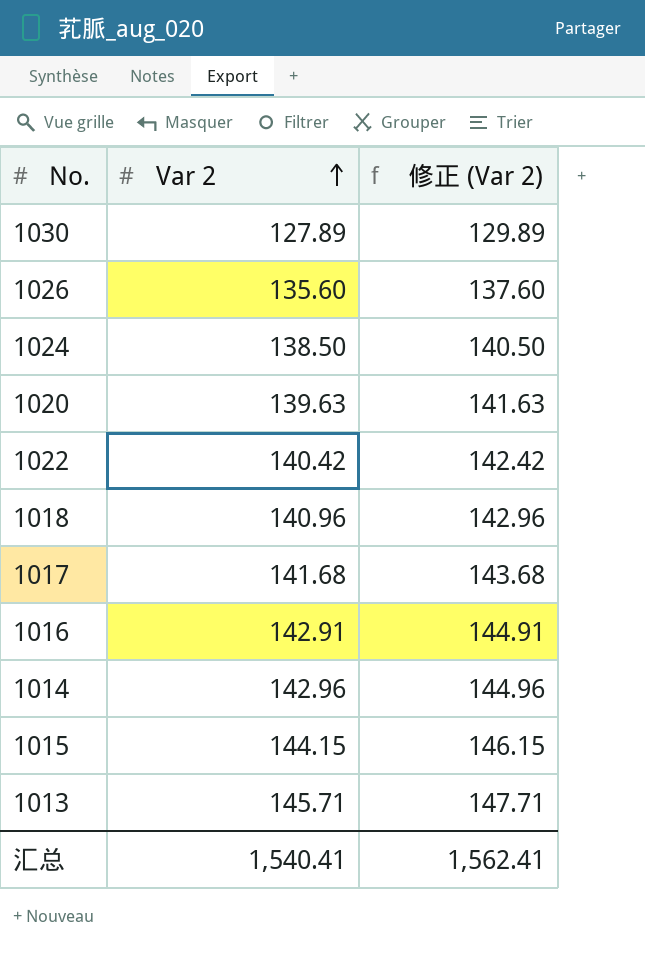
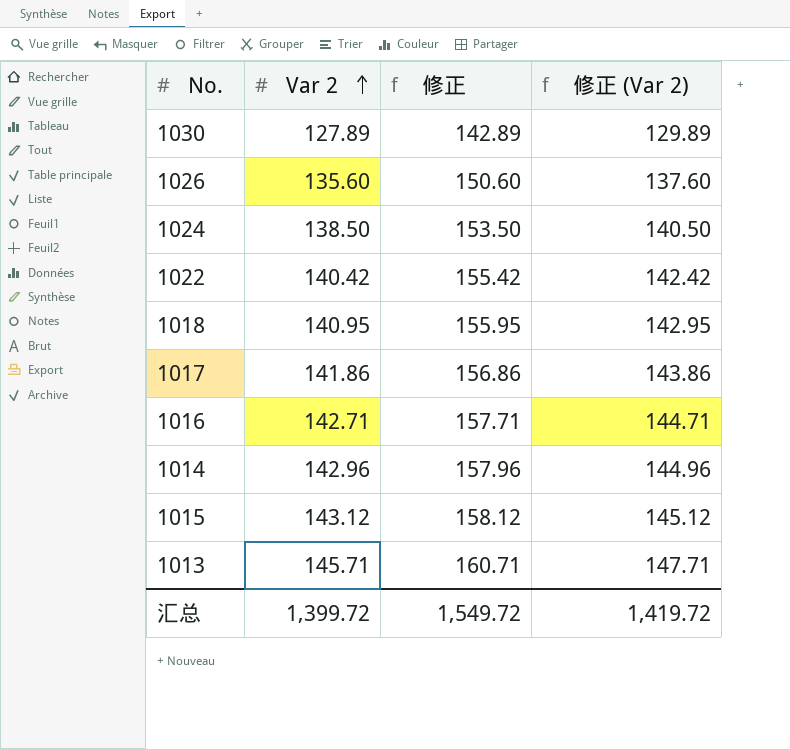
column 修正 | formula: none -> [Var 2] + 15
row 1020: 139.63 | 141.63 -> none
1018 | Var 2: 140.96 -> 140.95
1018 | 修正 (Var 2): 142.96 -> 142.95
1017 | Var 2: 141.68 -> 141.86
1017 | 修正 (Var 2): 143.68 -> 143.86
1016 | Var 2: 142.91 -> 142.71
1016 | 修正 (Var 2): 144.91 -> 144.71
1015 | Var 2: 144.15 -> 143.12
1015 | 修正 (Var 2): 146.15 -> 145.12
汇总 | Var 2: 1,540.41 -> 1,399.72
汇总 | 修正 (Var 2): 1,562.41 -> 1,419.72

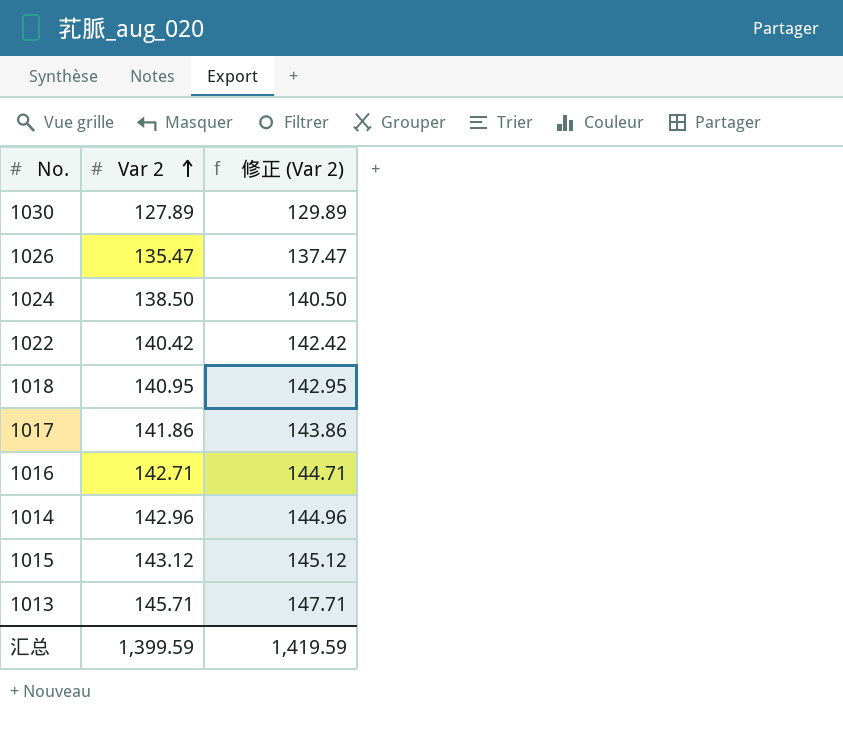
column 修正 | formula: [Var 2] + 15 -> none
1026 | Var 2: 135.60 -> 135.47
1026 | 修正 (Var 2): 137.60 -> 137.47
汇总 | Var 2: 1,399.72 -> 1,399.59
汇总 | 修正 (Var 2): 1,419.72 -> 1,419.59

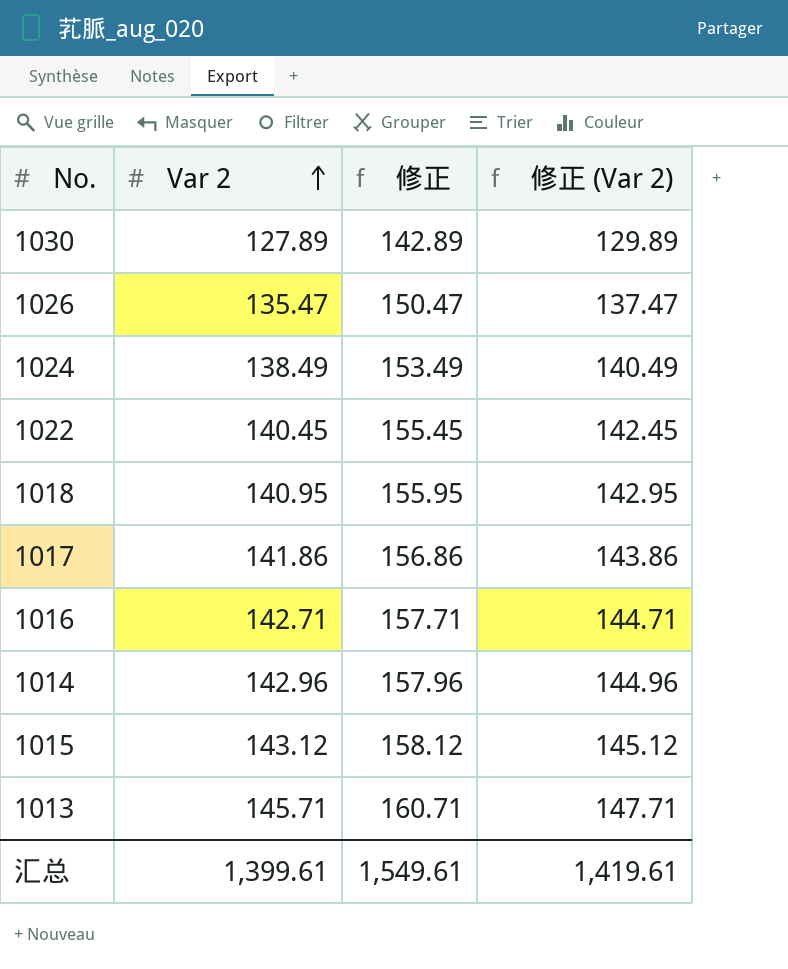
column 修正 | formula: none -> [Var 2] + 15
1024 | Var 2: 138.50 -> 138.49
1024 | 修正 (Var 2): 140.50 -> 140.49
1022 | Var 2: 140.42 -> 140.45
1022 | 修正 (Var 2): 142.42 -> 142.45
汇总 | Var 2: 1,399.59 -> 1,399.61
汇总 | 修正 (Var 2): 1,419.59 -> 1,419.61

